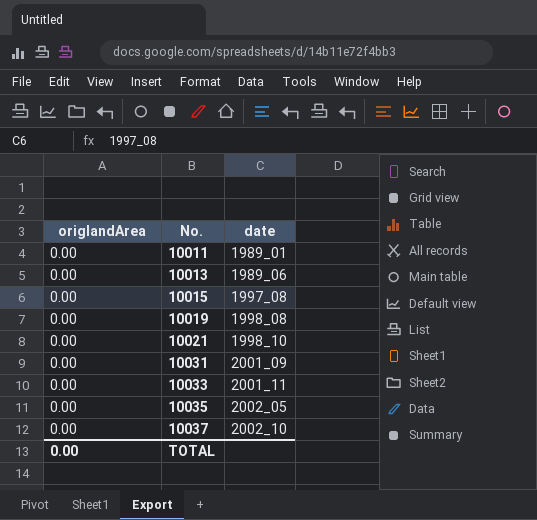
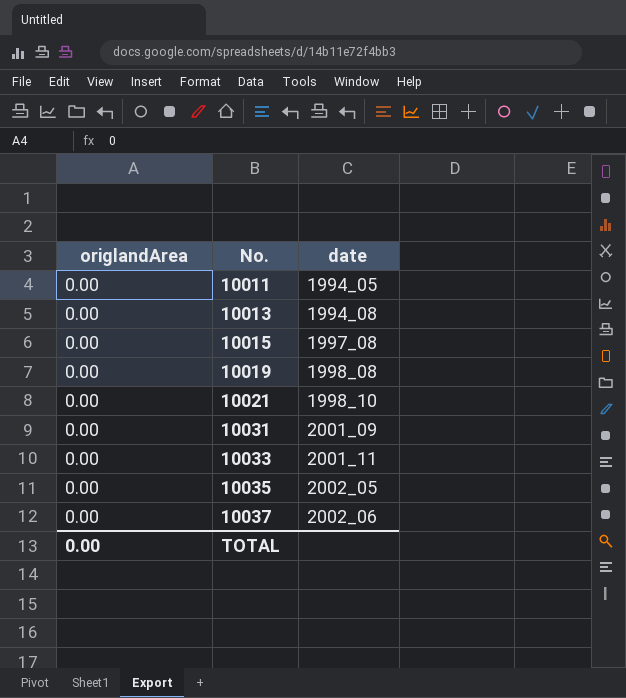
10011 | date: 1989_01 -> 1994_05
10013 | date: 1989_06 -> 1994_08
10037 | date: 2002_10 -> 2002_06

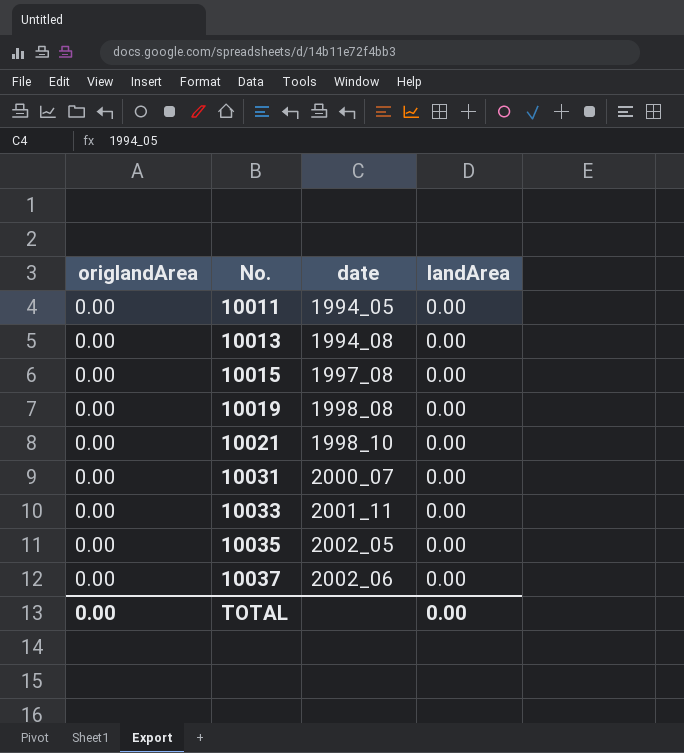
column landArea | position: none -> 4
10031 | date: 2001_09 -> 2000_07

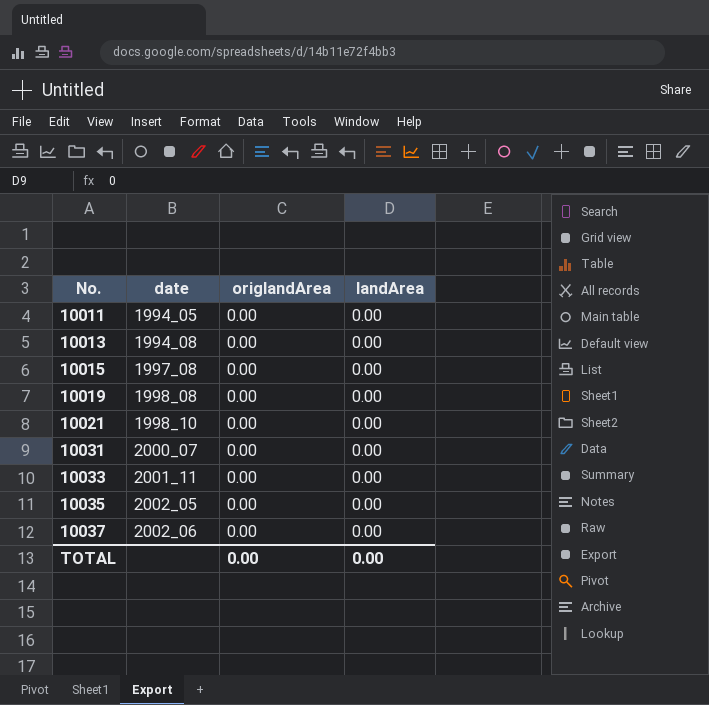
column origlandArea | position: 1 -> 3

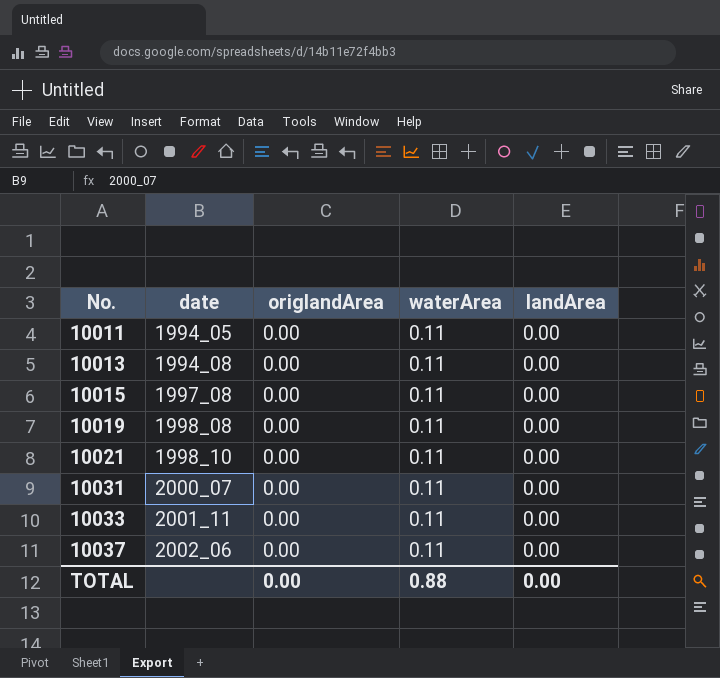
column waterArea | position: none -> 4
row 10035: 2002_05 | 0.00 | 0.00 -> none

